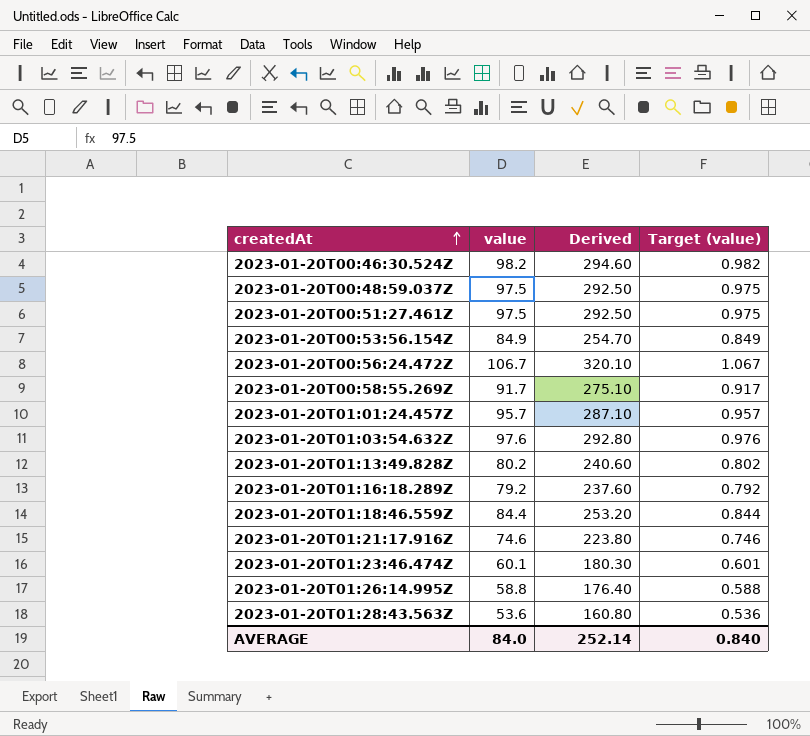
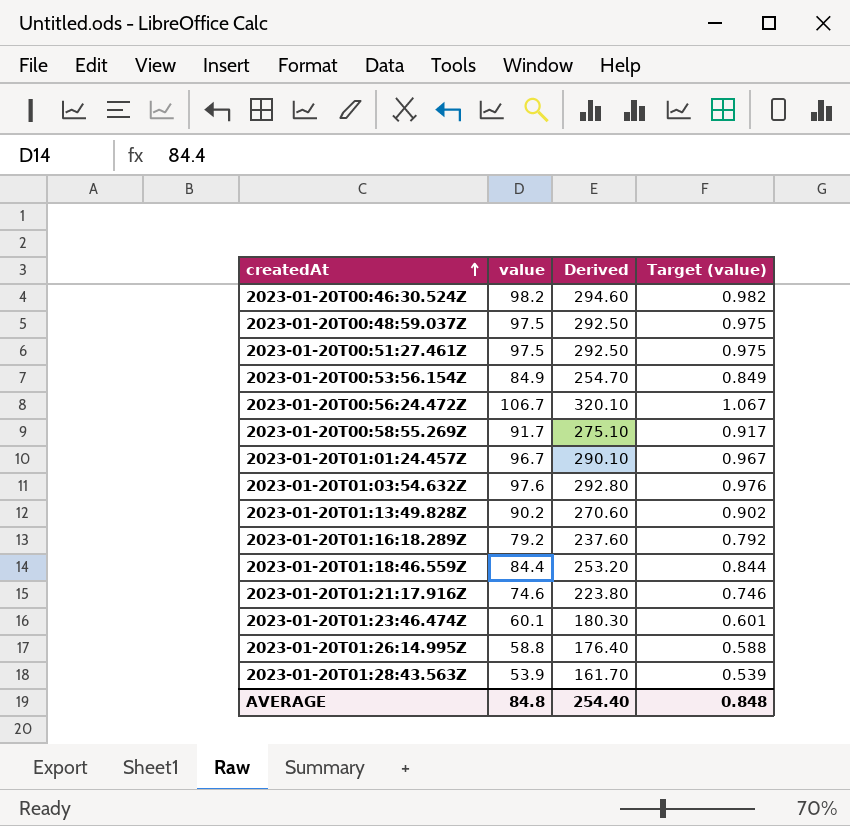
2023-01-20T01:01:24.457Z | value: 95.7 -> 96.7
2023-01-20T01:01:24.457Z | Derived: 287.10 -> 290.10
2023-01-20T01:01:24.457Z | Target (value): 0.957 -> 0.967
2023-01-20T01:13:49.828Z | value: 80.2 -> 90.2
2023-01-20T01:13:49.828Z | Derived: 240.60 -> 270.60
2023-01-20T01:13:49.828Z | Target (value): 0.802 -> 0.902
2023-01-20T01:28:43.563Z | value: 53.6 -> 53.9
2023-01-20T01:28:43.563Z | Derived: 160.80 -> 161.70
2023-01-20T01:28:43.563Z | Target (value): 0.536 -> 0.539
AVERAGE | value: 84.0 -> 84.8
AVERAGE | Derived: 252.14 -> 254.40
AVERAGE | Target (value): 0.840 -> 0.848

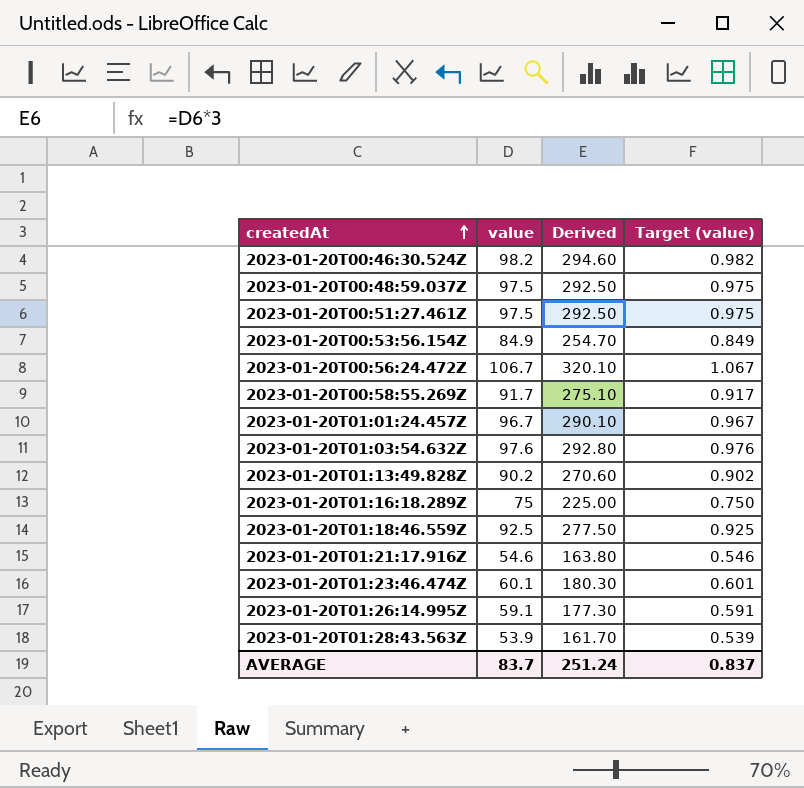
2023-01-20T01:16:18.289Z | value: 79.2 -> 75
2023-01-20T01:16:18.289Z | Derived: 237.60 -> 225.00
2023-01-20T01:16:18.289Z | Target (value): 0.792 -> 0.750
2023-01-20T01:18:46.559Z | value: 84.4 -> 92.5
2023-01-20T01:18:46.559Z | Derived: 253.20 -> 277.50
2023-01-20T01:18:46.559Z | Target (value): 0.844 -> 0.925
2023-01-20T01:21:17.916Z | value: 74.6 -> 54.6
2023-01-20T01:21:17.916Z | Derived: 223.80 -> 163.80
2023-01-20T01:21:17.916Z | Target (value): 0.746 -> 0.546
2023-01-20T01:26:14.995Z | value: 58.8 -> 59.1
2023-01-20T01:26:14.995Z | Derived: 176.40 -> 177.30
2023-01-20T01:26:14.995Z | Target (value): 0.588 -> 0.591
AVERAGE | value: 84.8 -> 83.7
AVERAGE | Derived: 254.40 -> 251.24
AVERAGE | Target (value): 0.848 -> 0.837

